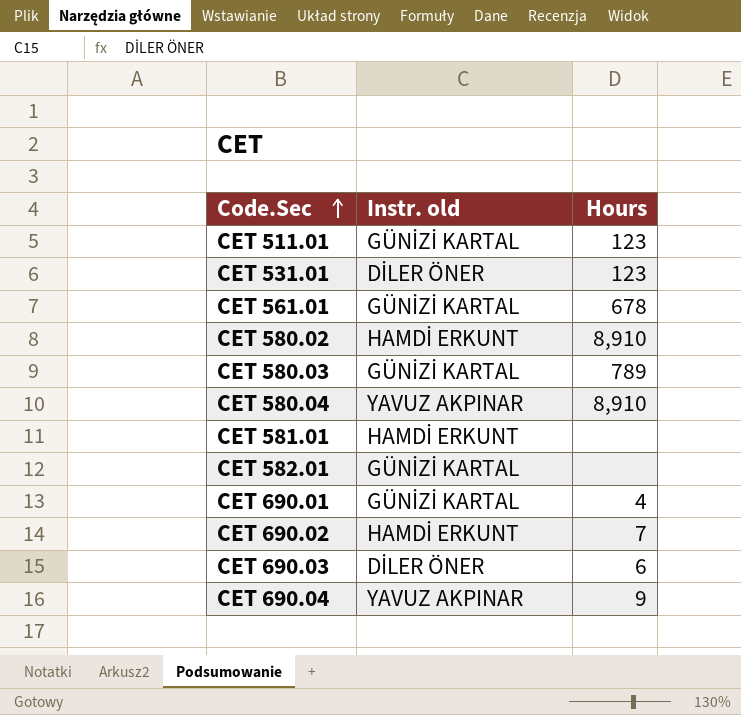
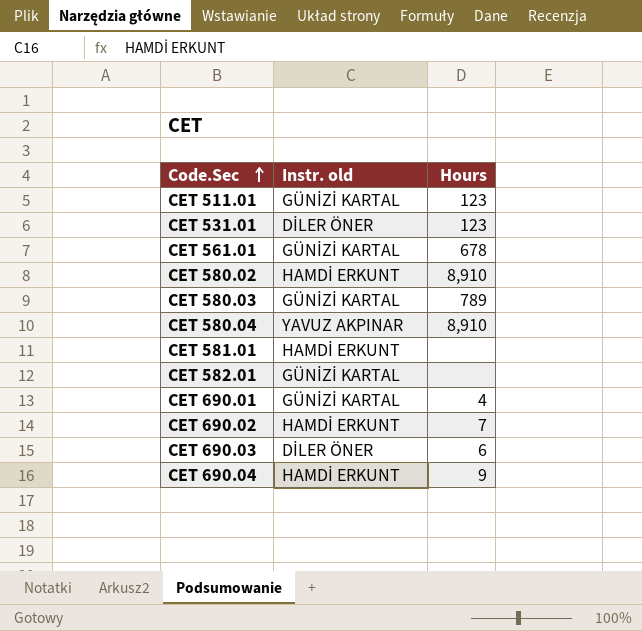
CET 690.04 | Instr. old: YAVUZ AKPINAR -> HAMDİ ERKUNT

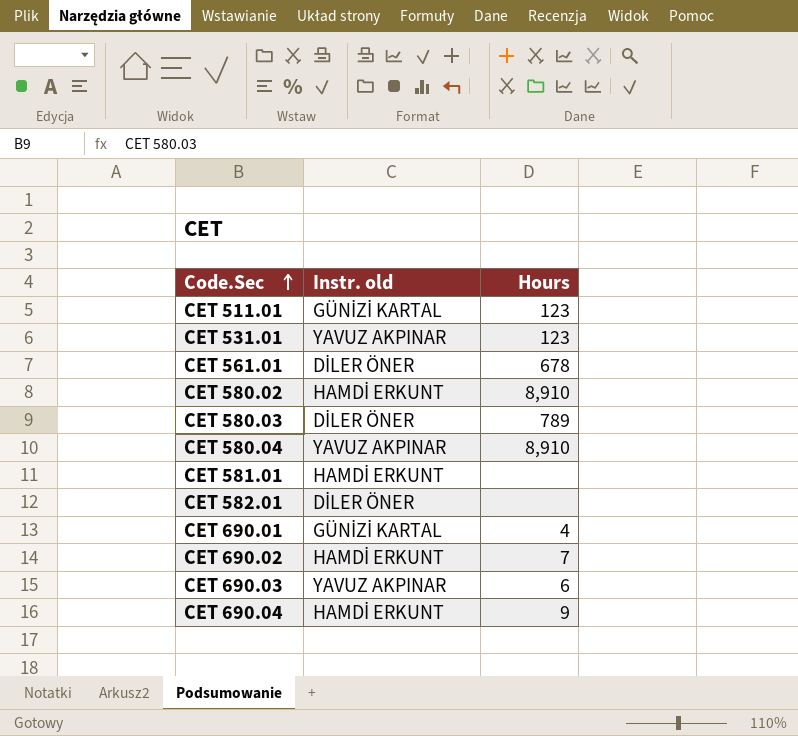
CET 531.01 | Instr. old: DİLER ÖNER -> YAVUZ AKPINAR
CET 561.01 | Instr. old: GÜNİZİ KARTAL -> DİLER ÖNER
CET 580.03 | Instr. old: GÜNİZİ KARTAL -> DİLER ÖNER
CET 582.01 | Instr. old: GÜNİZİ KARTAL -> DİLER ÖNER
CET 690.03 | Instr. old: DİLER ÖNER -> YAVUZ AKPINAR

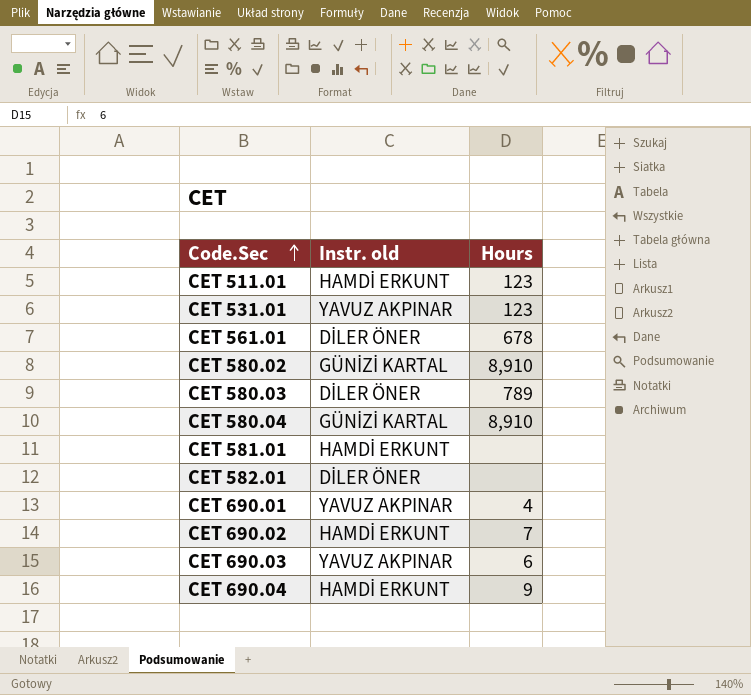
CET 511.01 | Instr. old: GÜNİZİ KARTAL -> HAMDİ ERKUNT
CET 580.02 | Instr. old: HAMDİ ERKUNT -> GÜNİZİ KARTAL
CET 580.04 | Instr. old: YAVUZ AKPINAR -> GÜNİZİ KARTAL
CET 690.01 | Instr. old: GÜNİZİ KARTAL -> YAVUZ AKPINAR

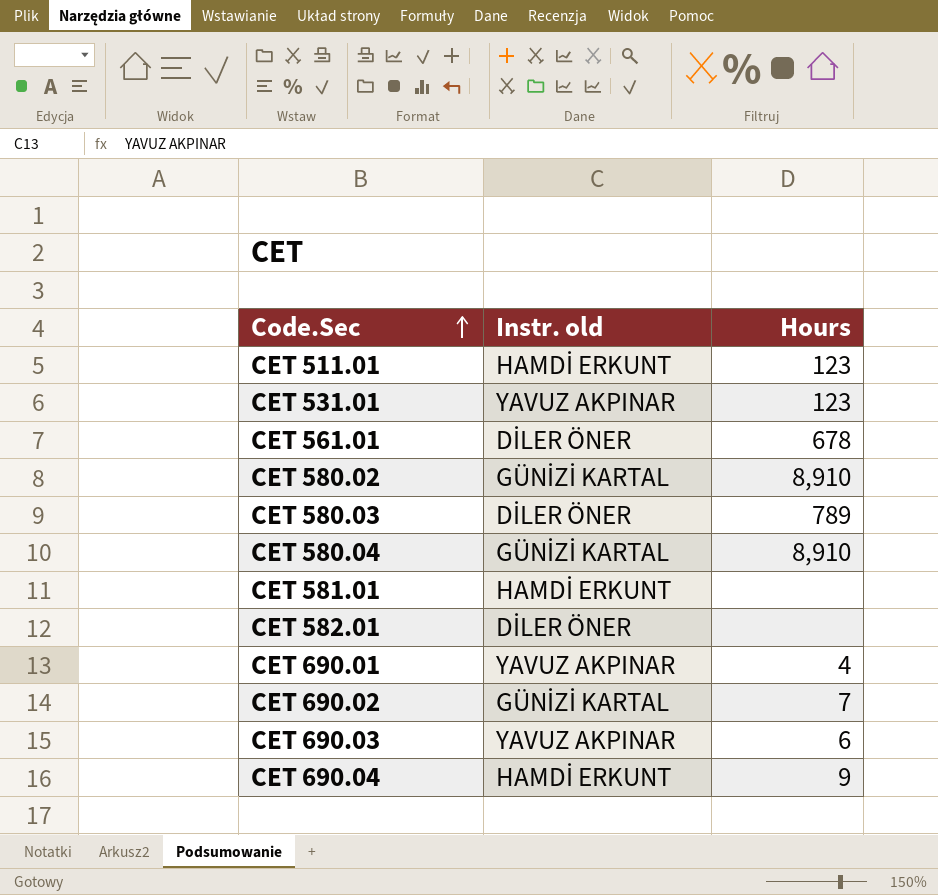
CET 690.02 | Instr. old: HAMDİ ERKUNT -> GÜNİZİ KARTAL

